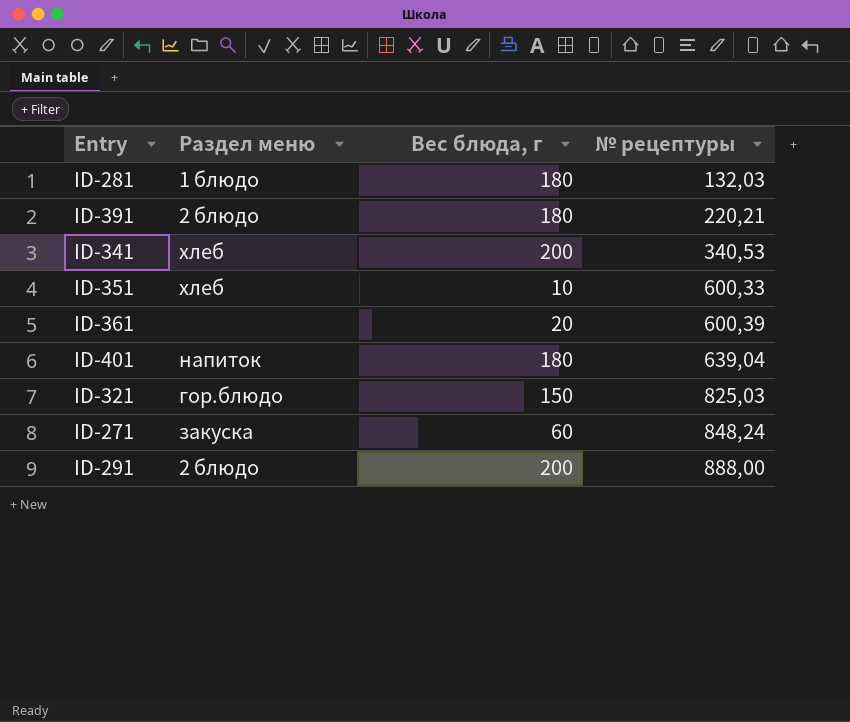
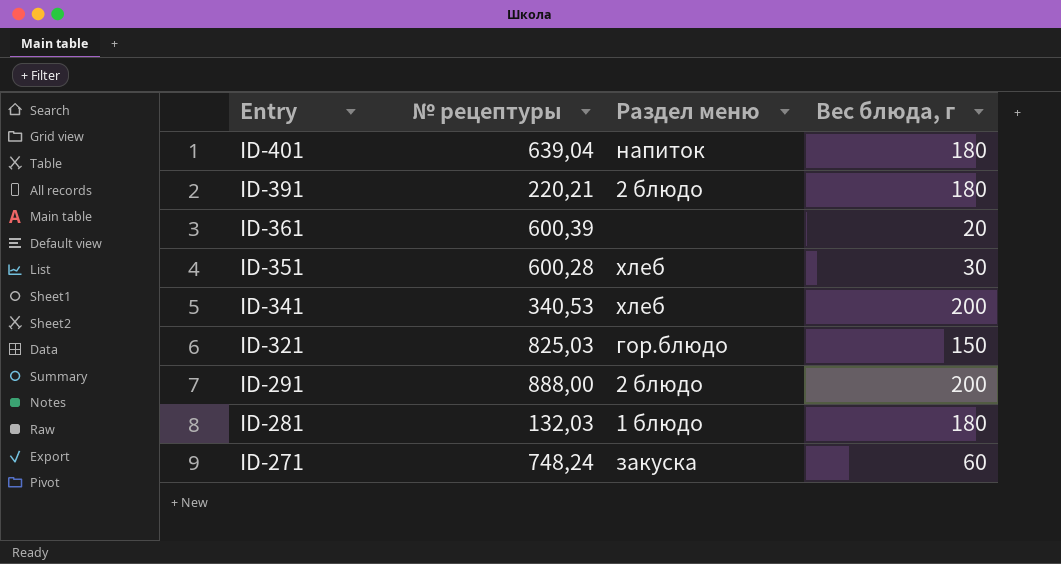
row order: № рецептуры ascending -> Entry descending
column № рецептуры | position: 4 -> 2
ID-351 | № рецептуры: 600,33 -> 600,28
ID-351 | Вес блюда, г: 10 -> 30
ID-271 | № рецептуры: 848,24 -> 748,24

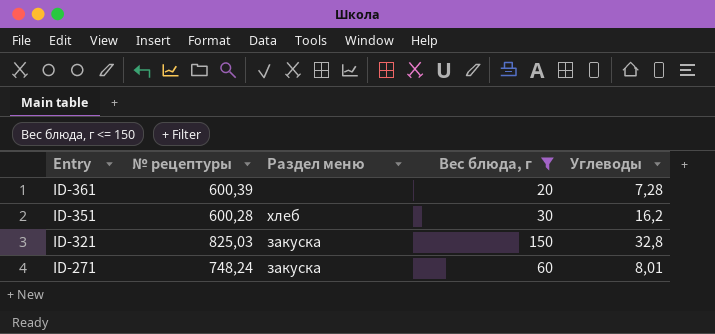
filter: none -> Вес блюда, г <= 150
column Углеводы | position: none -> 5
ID-321 | Раздел меню: гор.блюдо -> закуска

